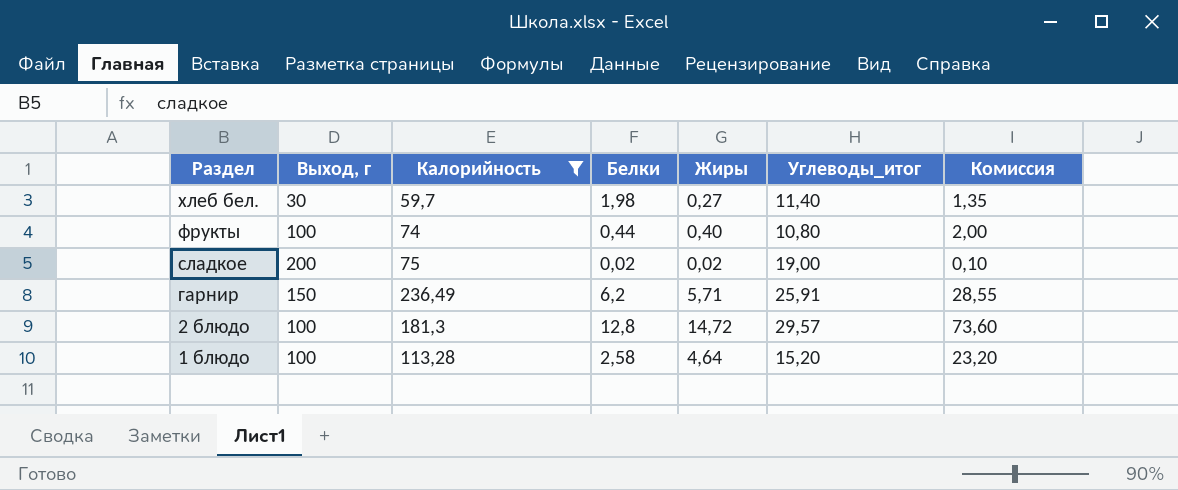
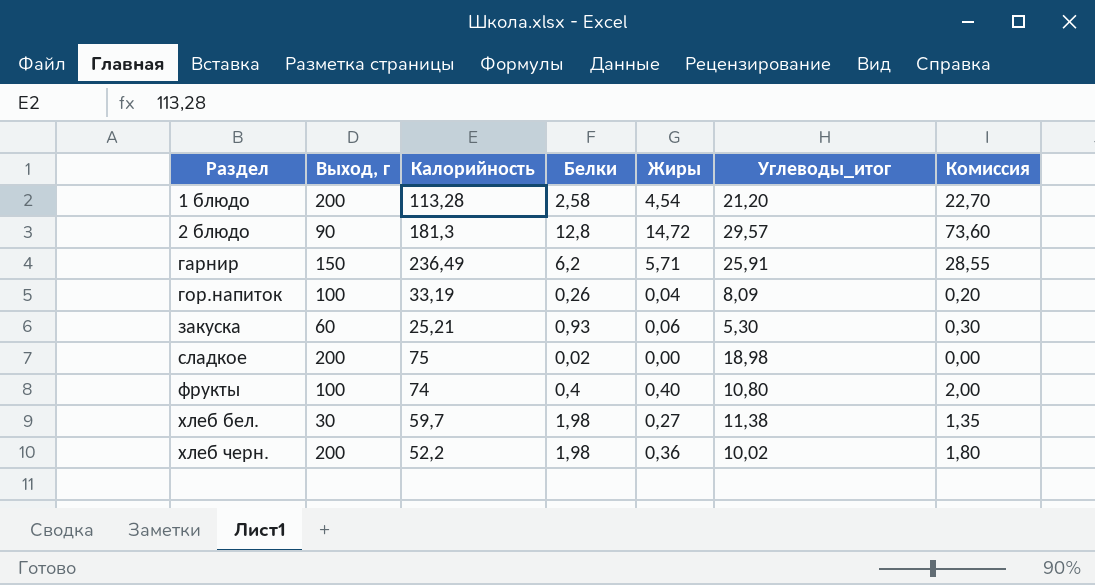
filter: Калорийность >= 59,7 -> none
row order: Раздел descending -> Раздел ascending
1 блюдо | Выход, г: 100 -> 200
1 блюдо | Жиры: 4,64 -> 4,54
1 блюдо | Углеводы_итог: 15,20 -> 21,20
1 блюдо | Комиссия: 23,20 -> 22,70
2 блюдо | Выход, г: 100 -> 90
сладкое | Жиры: 0,02 -> 0,00
сладкое | Углеводы_итог: 19,00 -> 18,98
сладкое | Комиссия: 0,10 -> 0,00
фрукты | Белки: 0,44 -> 0,4
хлеб бел. | Углеводы_итог: 11,40 -> 11,38

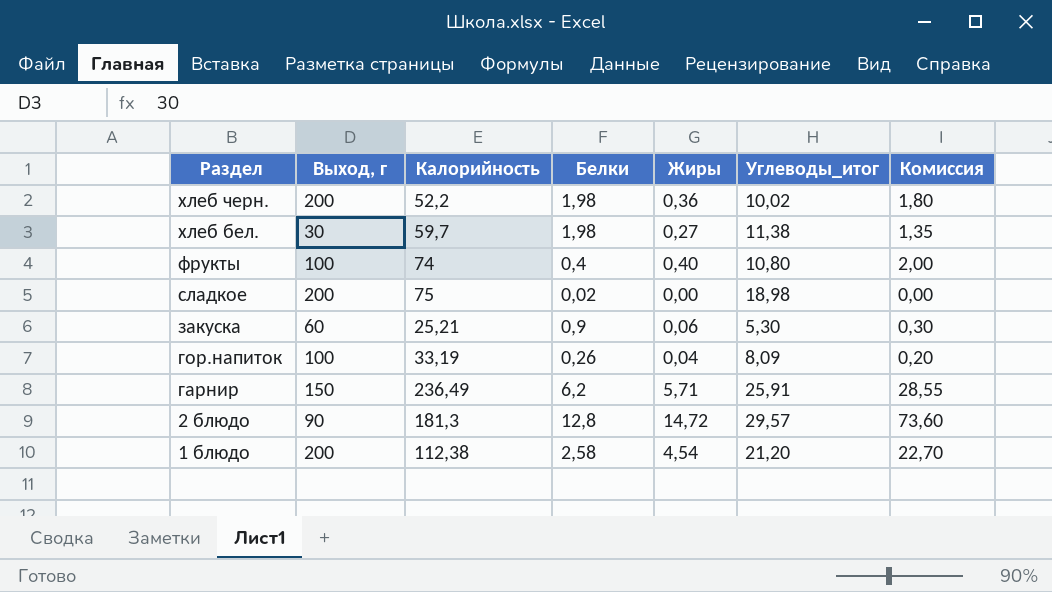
row order: Раздел ascending -> Раздел descending
закуска | Белки: 0,93 -> 0,9
1 блюдо | Калорийность: 113,28 -> 112,38

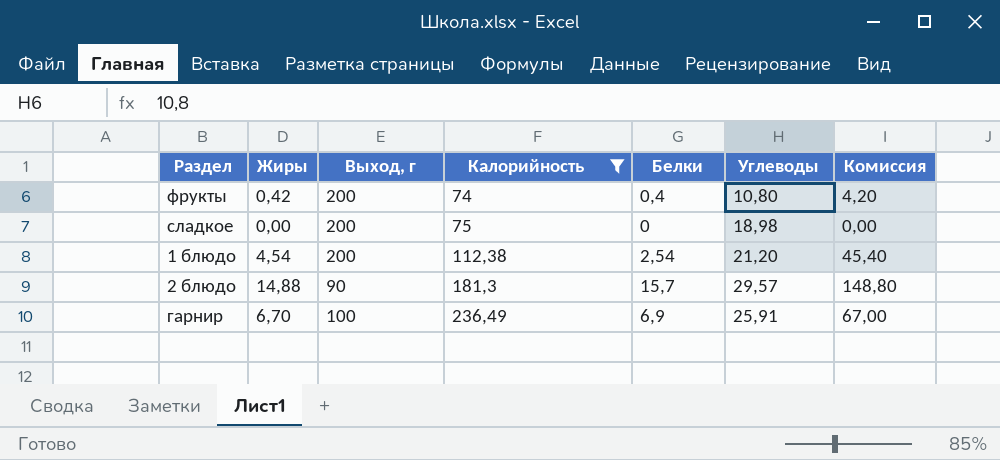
filter: none -> Калорийность >= 74
row order: Раздел descending -> Калорийность ascending
column Жиры | position: 5 -> 2
column name: Углеводы_итог -> Углеводы
column Комиссия | formula: [Жиры] * 5 -> [Жиры] * 10
фрукты | Жиры: 0,40 -> 0,42
фрукты | Выход, г: 100 -> 200
сладкое | Белки: 0,02 -> 0
1 блюдо | Белки: 2,58 -> 2,54
2 блюдо | Жиры: 14,72 -> 14,88
2 блюдо | Белки: 12,8 -> 15,7
гарнир | Жиры: 5,71 -> 6,70
гарнир | Выход, г: 150 -> 100
гарнир | Белки: 6,2 -> 6,9

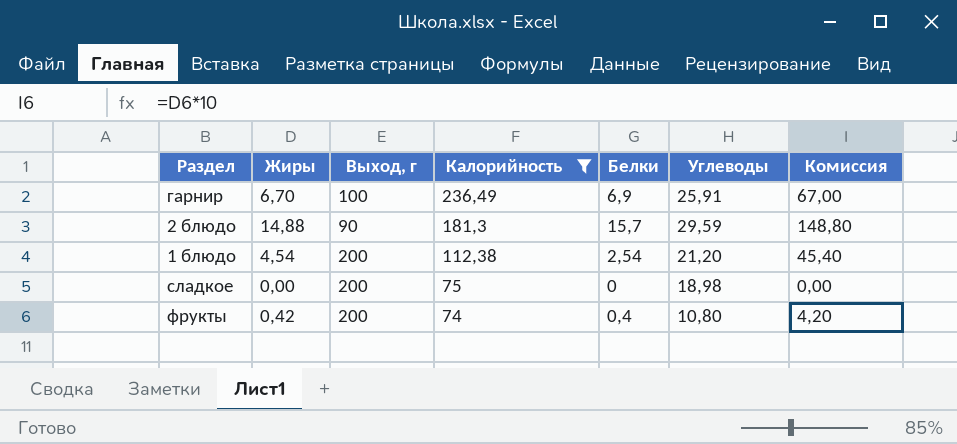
row order: Калорийность ascending -> Калорийность descending
2 блюдо | Углеводы: 29,57 -> 29,59

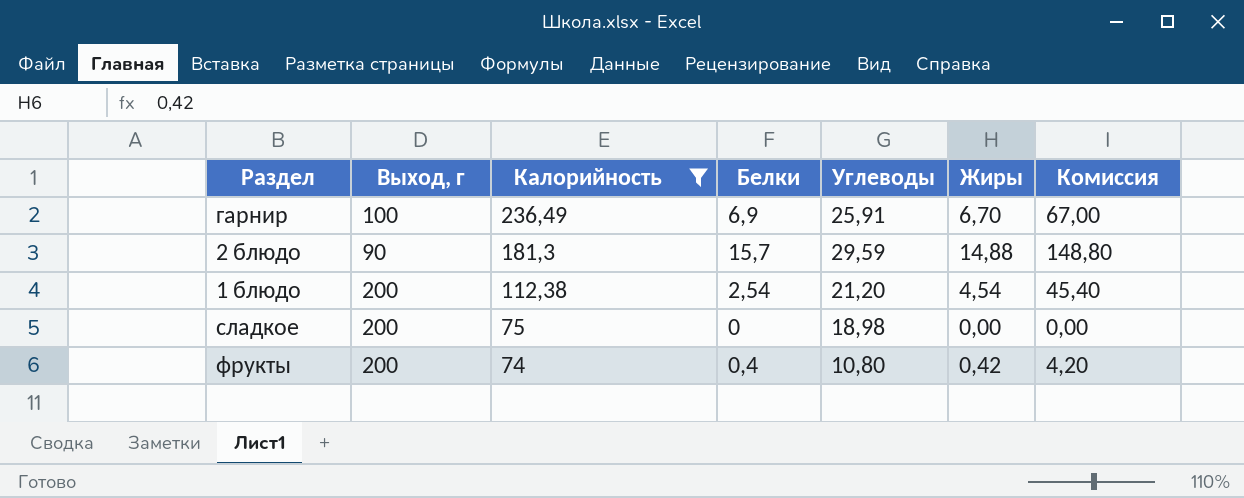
column Жиры | position: 2 -> 6

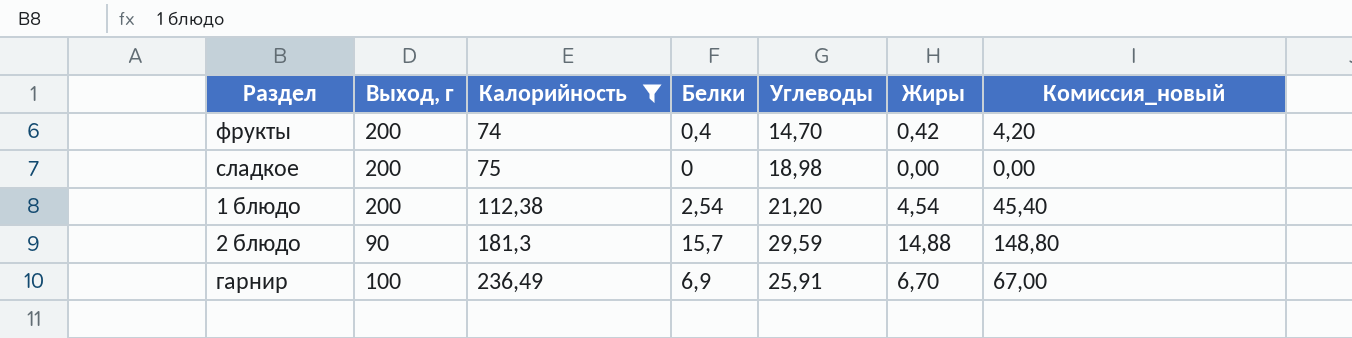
row order: Калорийность descending -> Калорийность ascending
column name: Комиссия -> Комиссия_новый
фрукты | Углеводы: 10,80 -> 14,70

